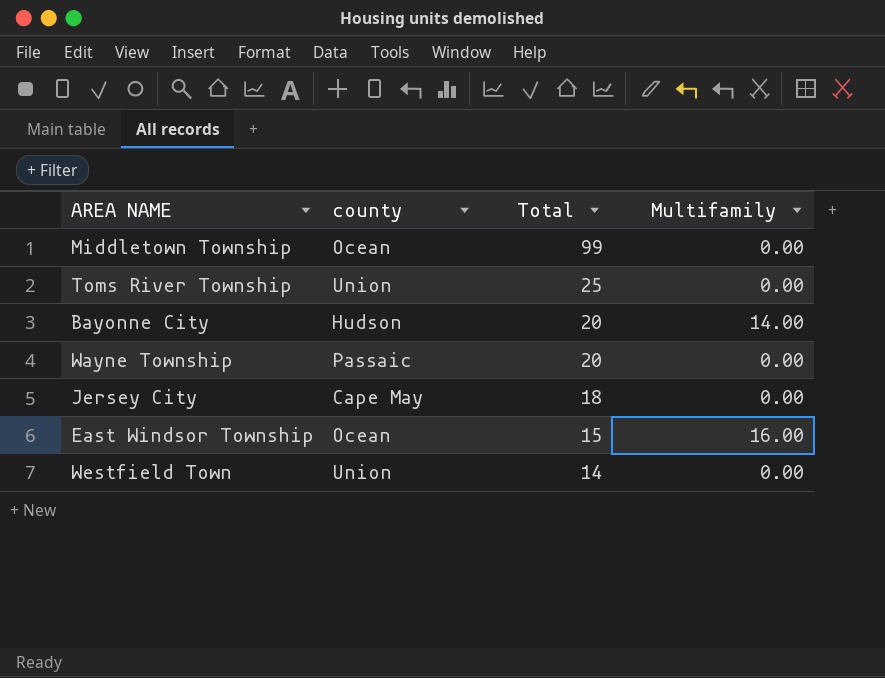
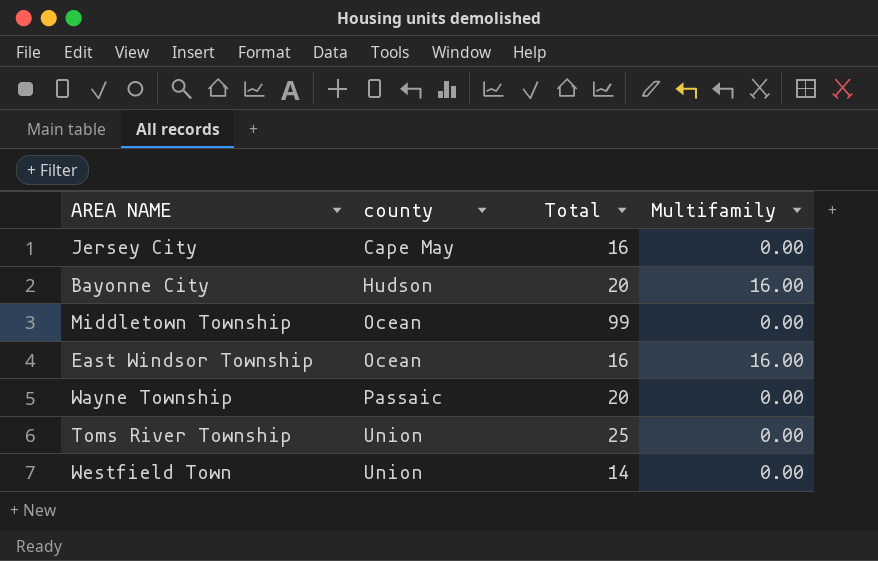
row order: Total descending -> county ascending
Jersey City | Total: 18 -> 16
Bayonne City | Multifamily: 14.00 -> 16.00
East Windsor Township | Total: 15 -> 16

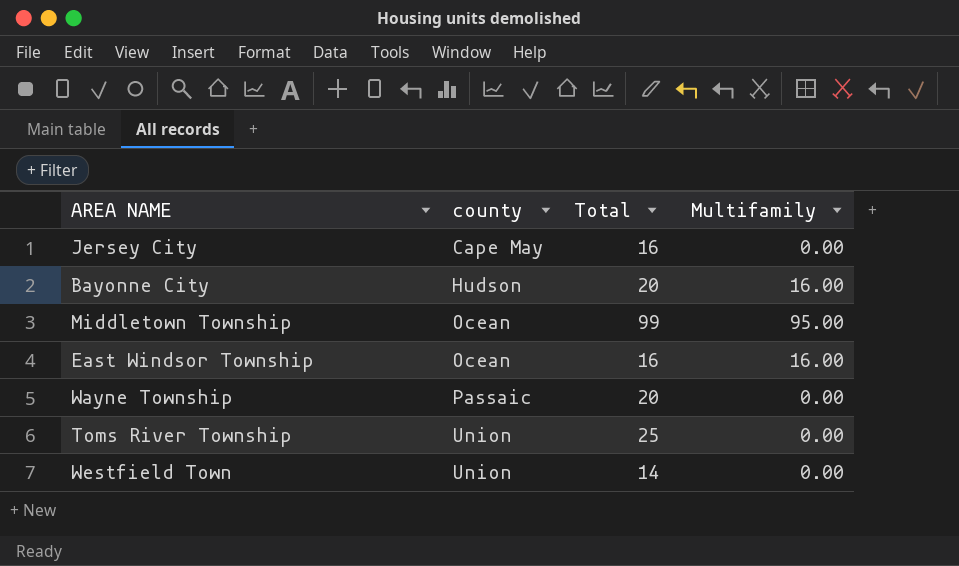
Middletown Township | Multifamily: 0.00 -> 95.00

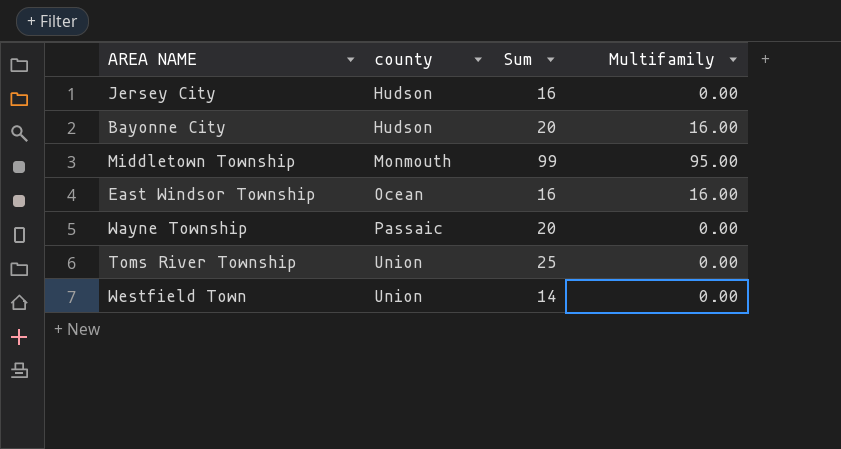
column name: Total -> Sum
Jersey City | county: Cape May -> Hudson
Middletown Township | county: Ocean -> Monmouth

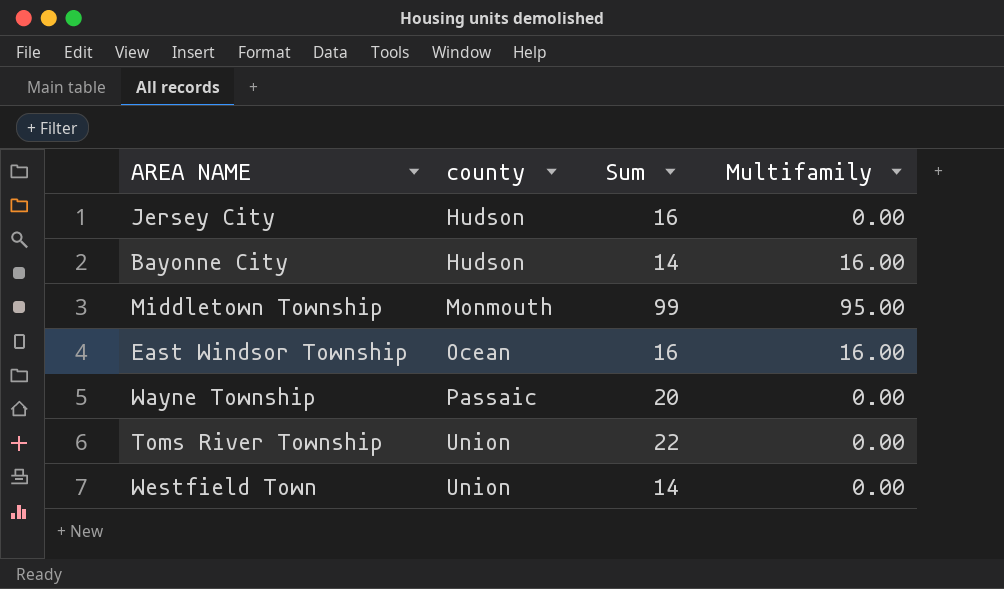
Bayonne City | Sum: 20 -> 14
Toms River Township | Sum: 25 -> 22

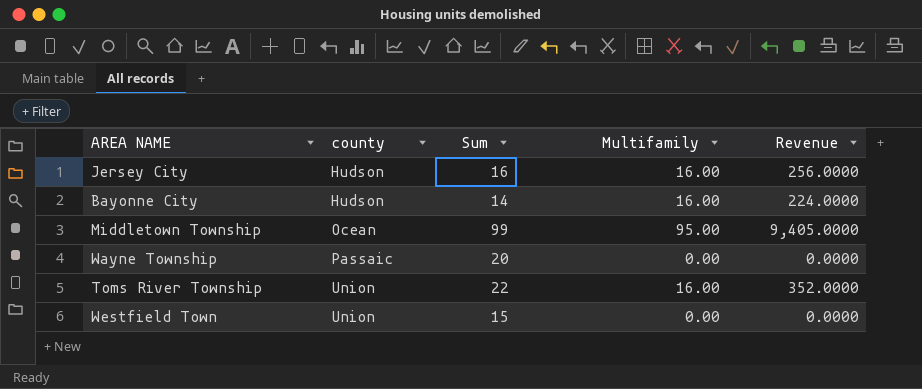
column Revenue | formula: none -> [Sum] * [Multifamily]
row East Windsor Township: Ocean | 16 | 16.00 -> none
Jersey City | Multifamily: 0.00 -> 16.00
Middletown Township | county: Monmouth -> Ocean
Toms River Township | Multifamily: 0.00 -> 16.00
Westfield Town | Sum: 14 -> 15

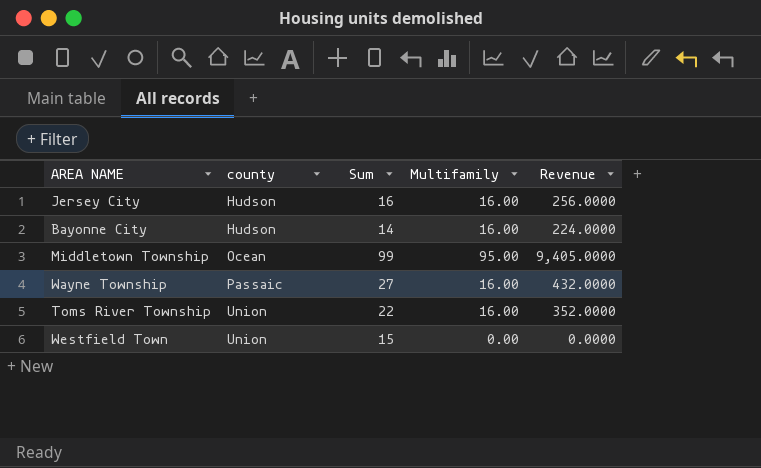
Wayne Township | Sum: 20 -> 27
Wayne Township | Multifamily: 0.00 -> 16.00
Wayne Township | Revenue: 0.0000 -> 432.0000

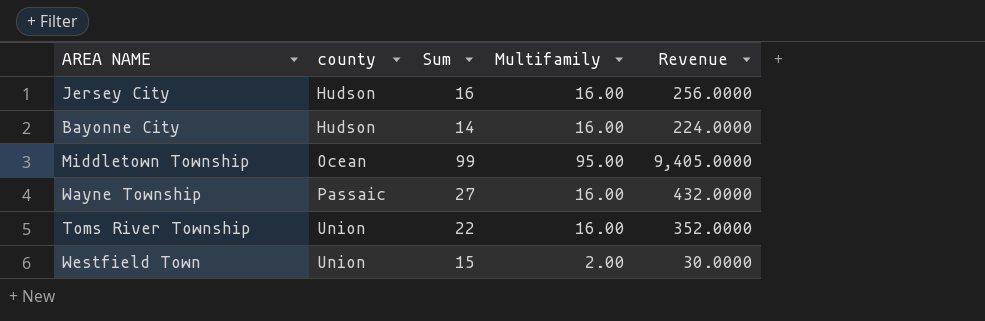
Westfield Town | Multifamily: 0.00 -> 2.00
Westfield Town | Revenue: 0.0000 -> 30.0000

